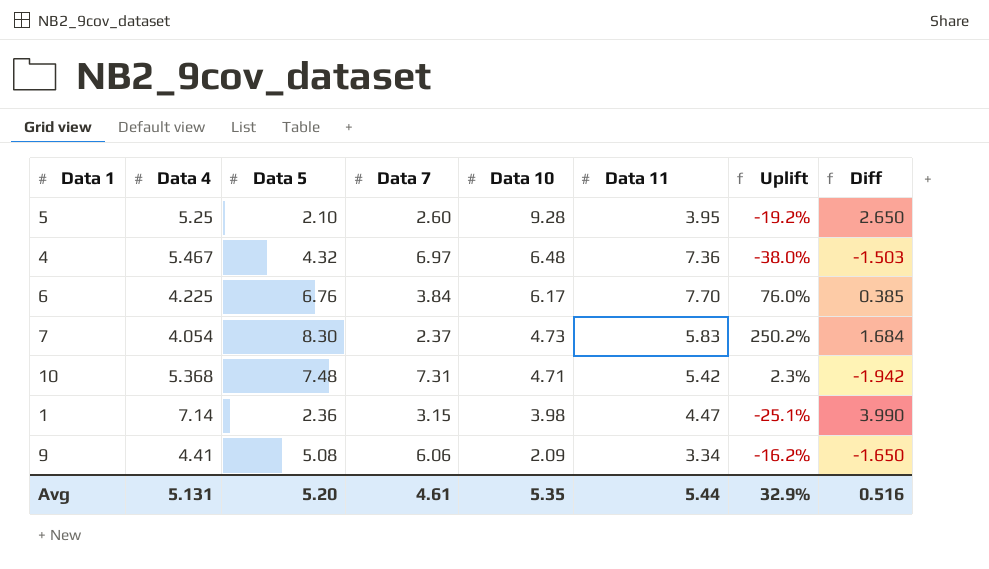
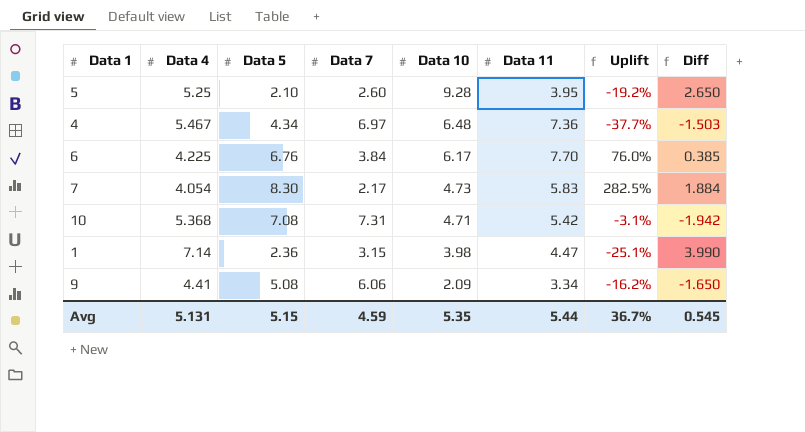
4 | Data 5: 4.32 -> 4.34
4 | Uplift: -38.0% -> -37.7%
7 | Data 7: 2.37 -> 2.17
7 | Uplift: 250.2% -> 282.5%
7 | Diff: 1.684 -> 1.884
10 | Data 5: 7.48 -> 7.08
10 | Uplift: 2.3% -> -3.1%
Avg | Data 5: 5.20 -> 5.15
Avg | Data 7: 4.61 -> 4.59
Avg | Uplift: 32.9% -> 36.7%
Avg | Diff: 0.516 -> 0.545

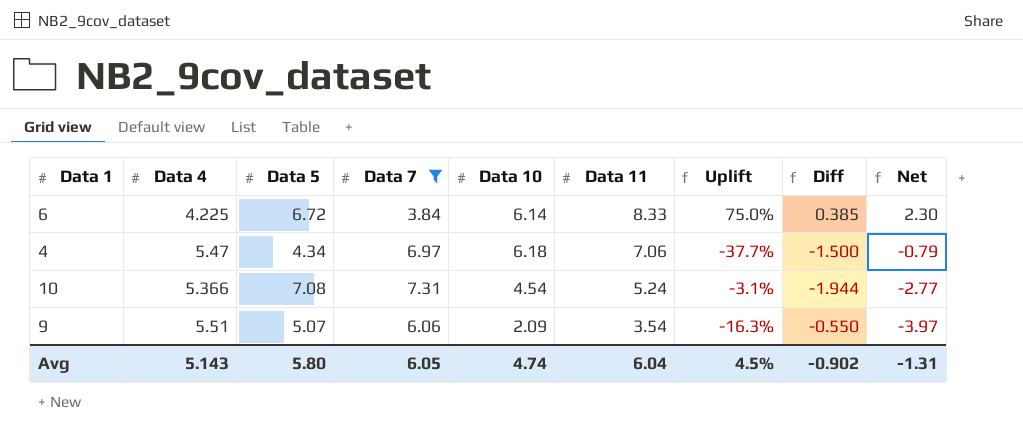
filter: none -> Data 7 >= 3.84
row order: Data 10 descending -> Data 11 descending
column Net | formula: none -> [Data 10] - [Data 7]
6 | Data 5: 6.76 -> 6.72
6 | Data 10: 6.17 -> 6.14
6 | Data 11: 7.70 -> 8.33
6 | Uplift: 76.0% -> 75.0%
4 | Data 4: 5.467 -> 5.47
4 | Data 10: 6.48 -> 6.18
4 | Data 11: 7.36 -> 7.06
4 | Diff: -1.503 -> -1.500
10 | Data 4: 5.368 -> 5.366
10 | Data 10: 4.71 -> 4.54
10 | Data 11: 5.42 -> 5.24
10 | Diff: -1.942 -> -1.944
9 | Data 4: 4.41 -> 5.51
9 | Data 5: 5.08 -> 5.07
9 | Data 11: 3.34 -> 3.54
9 | Uplift: -16.2% -> -16.3%
9 | Diff: -1.650 -> -0.550
Avg | Data 4: 5.131 -> 5.143
Avg | Data 5: 5.15 -> 5.80
Avg | Data 7: 4.59 -> 6.05
Avg | Data 10: 5.35 -> 4.74
Avg | Data 11: 5.44 -> 6.04
Avg | Uplift: 36.7% -> 4.5%
Avg | Diff: 0.545 -> -0.902

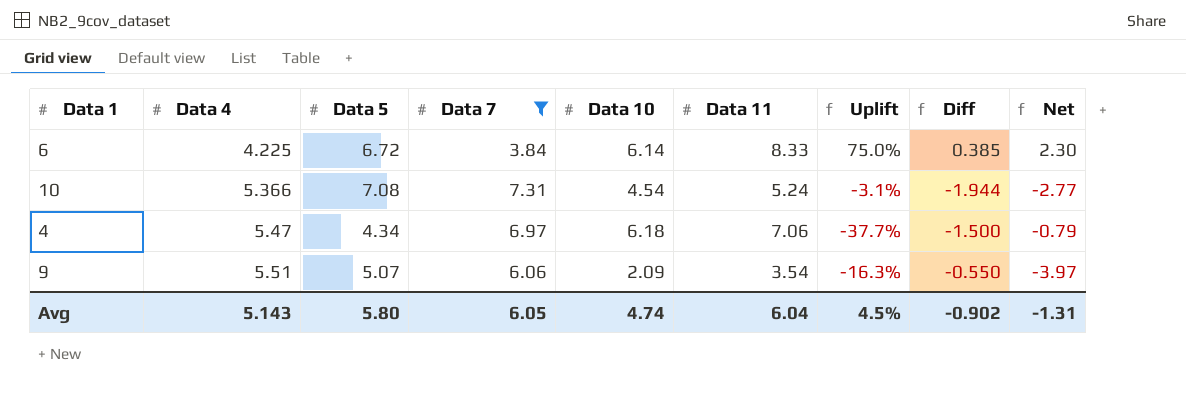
row order: Data 11 descending -> Data 4 ascending

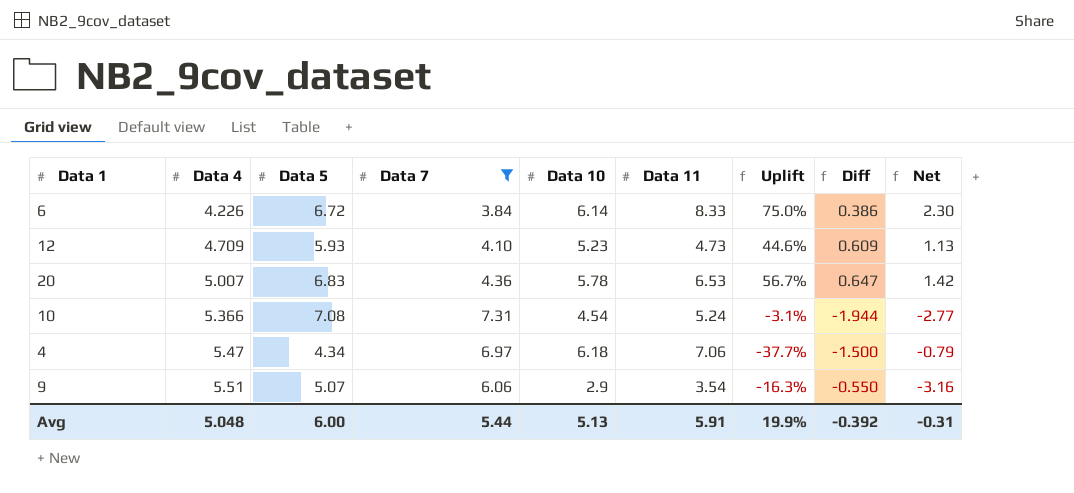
6 | Data 4: 4.225 -> 4.226
6 | Diff: 0.385 -> 0.386
row 12: none -> 4.709 | 5.93 | 4.10 | 5.23 | 4.73 | 44.6% | 0.609 | 1.13
row 20: none -> 5.007 | 6.83 | 4.36 | 5.78 | 6.53 | 56.7% | 0.647 | 1.42
9 | Data 10: 2.09 -> 2.9
9 | Net: -3.97 -> -3.16
Avg | Data 4: 5.143 -> 5.048
Avg | Data 5: 5.80 -> 6.00
Avg | Data 7: 6.05 -> 5.44
Avg | Data 10: 4.74 -> 5.13
Avg | Data 11: 6.04 -> 5.91
Avg | Uplift: 4.5% -> 19.9%
Avg | Diff: -0.902 -> -0.392
Avg | Net: -1.31 -> -0.31

